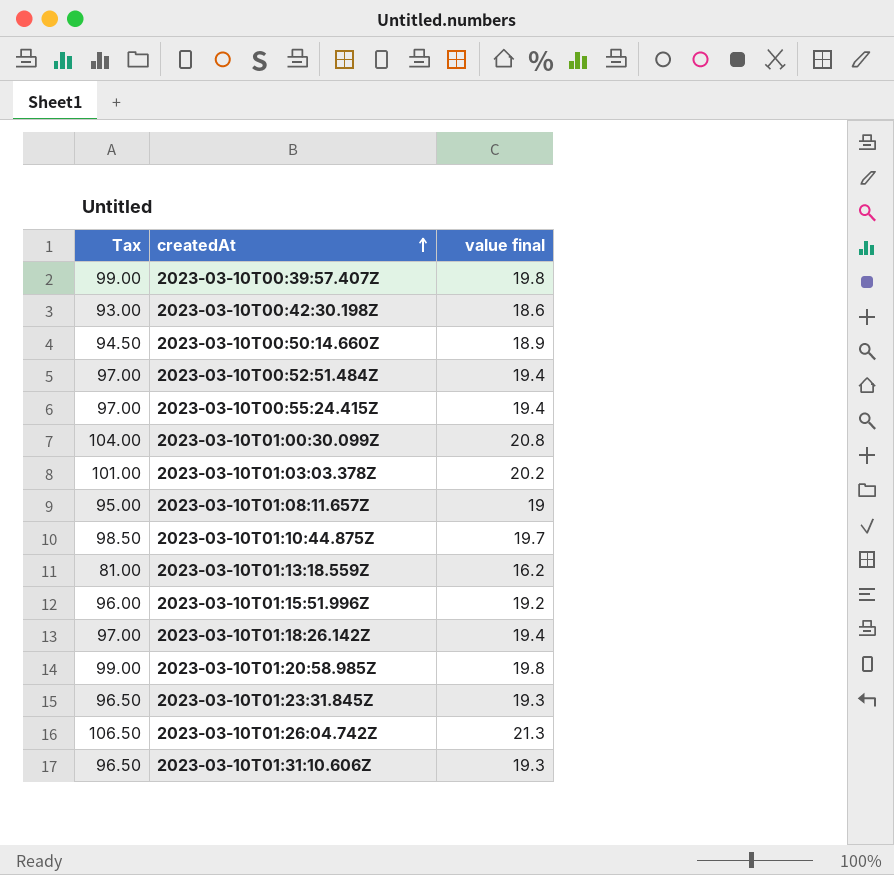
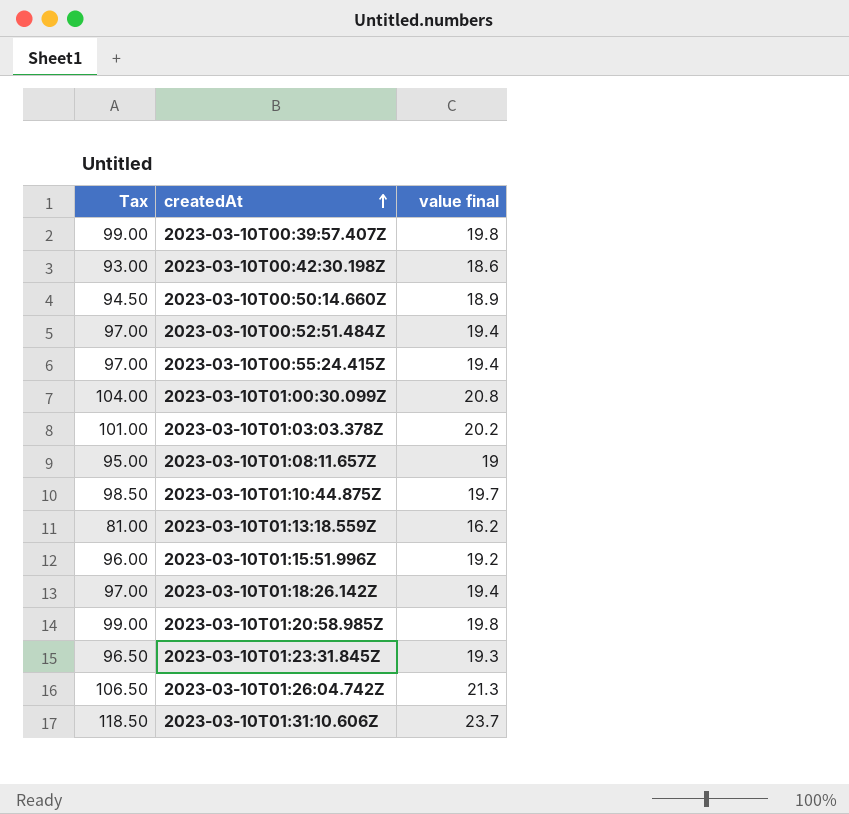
2023-03-10T01:31:10.606Z | Tax: 96.50 -> 118.50
2023-03-10T01:31:10.606Z | value final: 19.3 -> 23.7

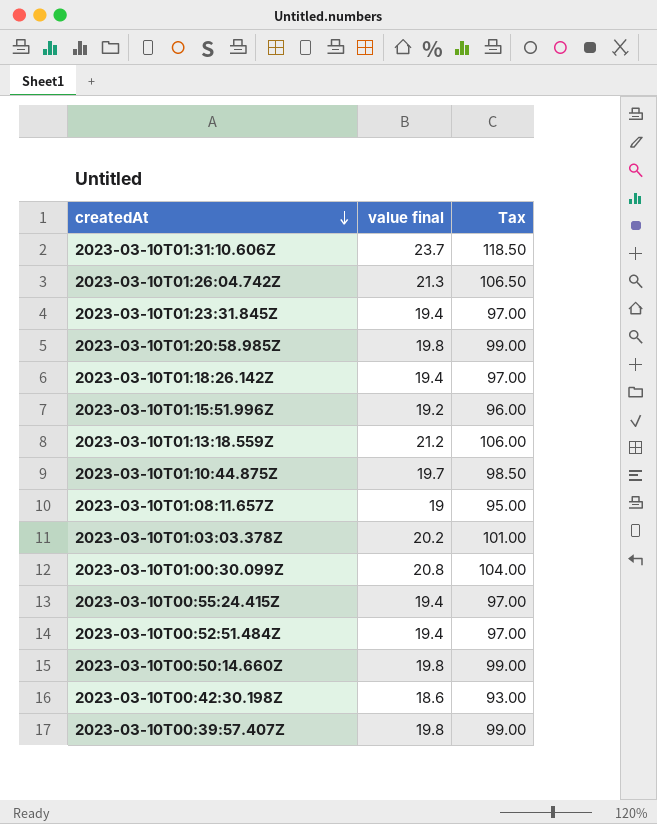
row order: createdAt ascending -> createdAt descending
column Tax | position: 1 -> 3
2023-03-10T01:23:31.845Z | value final: 19.3 -> 19.4
2023-03-10T01:23:31.845Z | Tax: 96.50 -> 97.00
2023-03-10T01:13:18.559Z | value final: 16.2 -> 21.2
2023-03-10T01:13:18.559Z | Tax: 81.00 -> 106.00
2023-03-10T00:50:14.660Z | value final: 18.9 -> 19.8
2023-03-10T00:50:14.660Z | Tax: 94.50 -> 99.00

